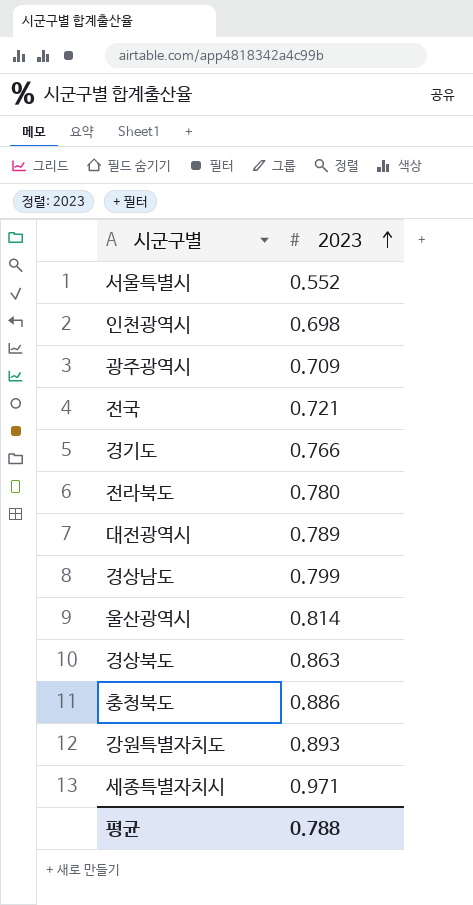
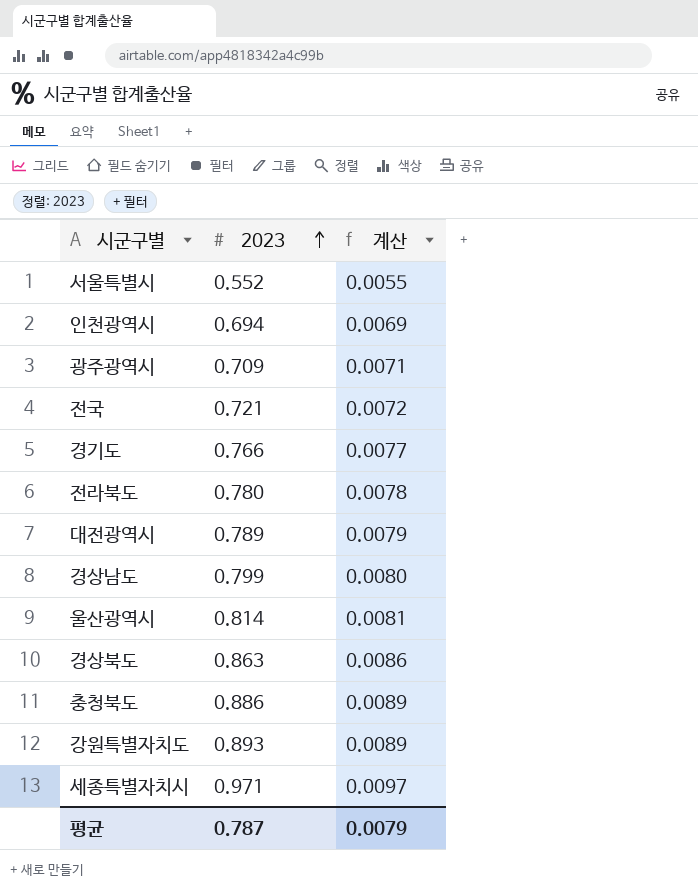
column 계산 | formula: none -> [2023] * 0.01
인천광역시 | 2023: 0.698 -> 0.694
평균 | 2023: 0.788 -> 0.787

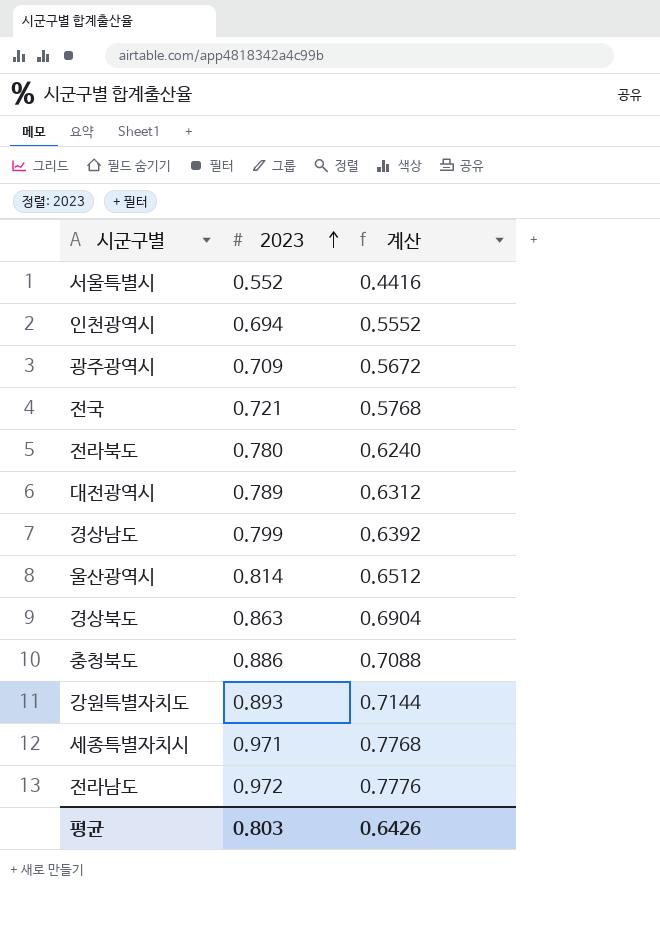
column 계산 | formula: [2023] * 0.01 -> [2023] * 0.8
row 경기도: 0.766 | 0.0077 -> none
row 전라남도: none -> 0.972 | 0.7776
평균 | 2023: 0.787 -> 0.803
평균 | 계산: 0.0079 -> 0.6426

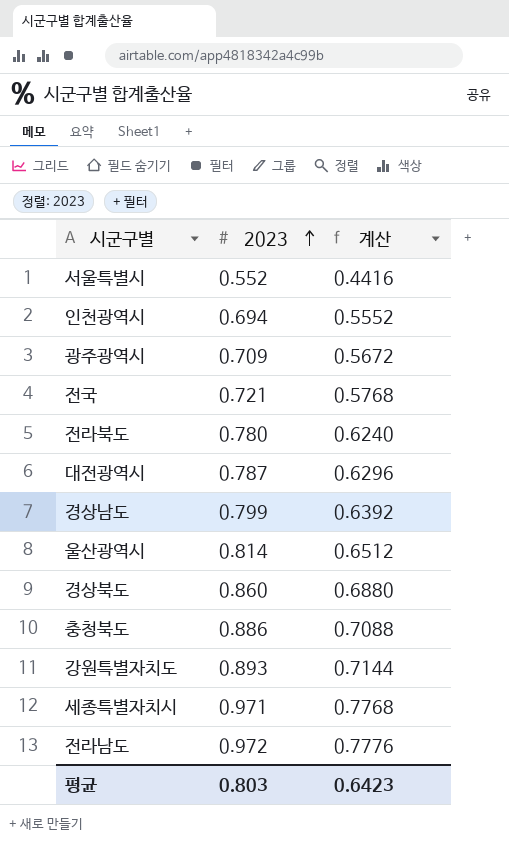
대전광역시 | 2023: 0.789 -> 0.787
대전광역시 | 계산: 0.6312 -> 0.6296
경상북도 | 2023: 0.863 -> 0.860
경상북도 | 계산: 0.6904 -> 0.6880
평균 | 계산: 0.6426 -> 0.6423

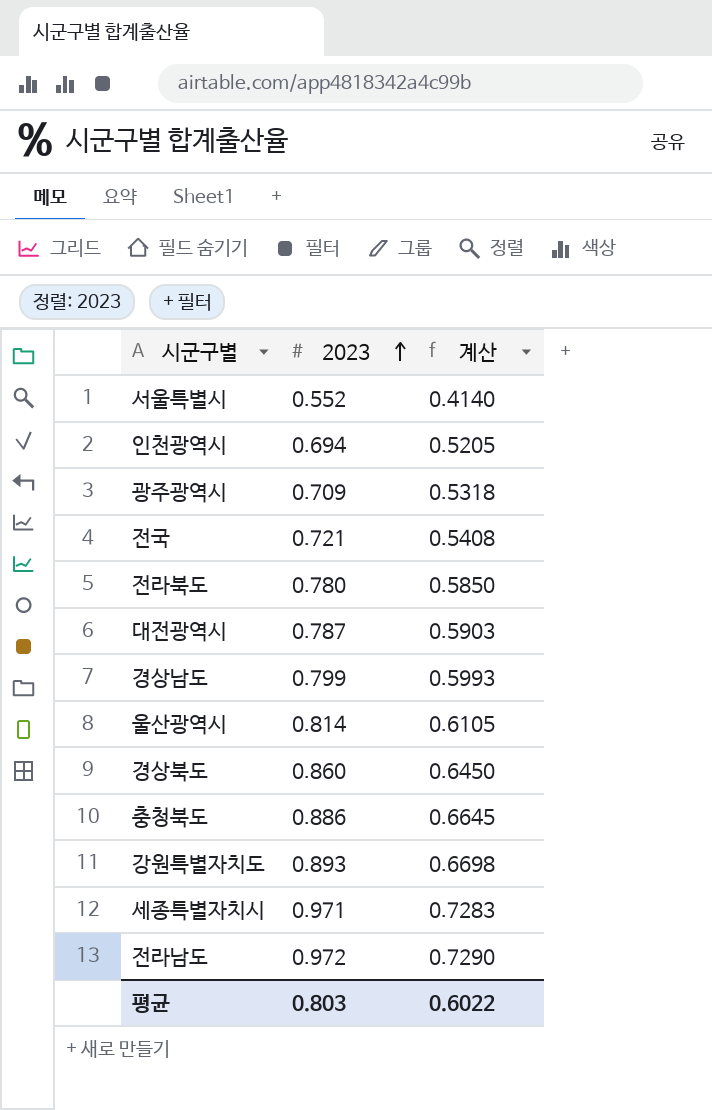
column 계산 | formula: [2023] * 0.8 -> [2023] * 0.75
평균 | 계산: 0.6423 -> 0.6022

